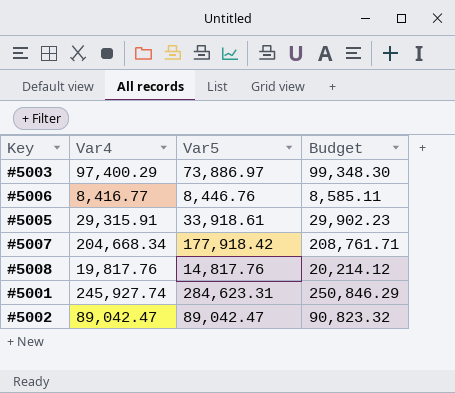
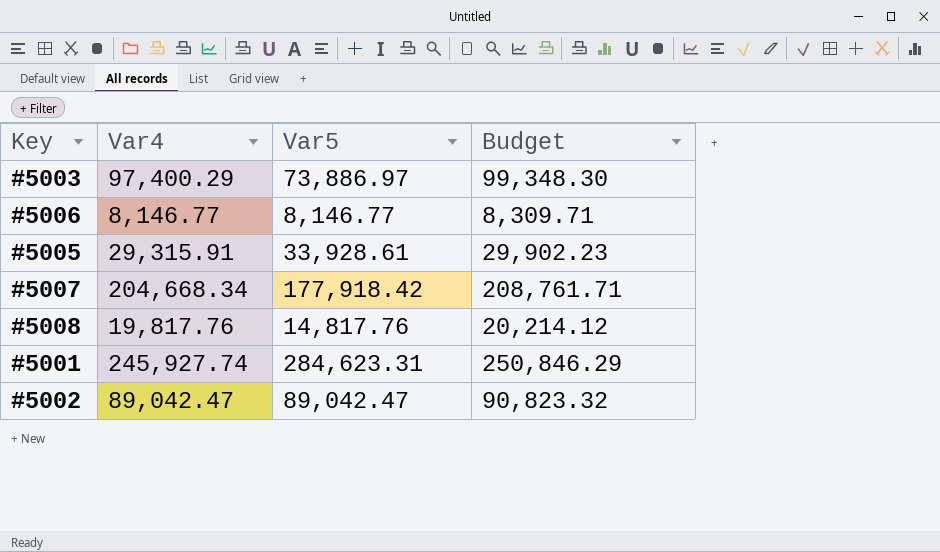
#5006 | Var4: 8,416.77 -> 8,146.77
#5006 | Var5: 8,446.76 -> 8,146.77
#5006 | Budget: 8,585.11 -> 8,309.71
#5005 | Var5: 33,918.61 -> 33,928.61

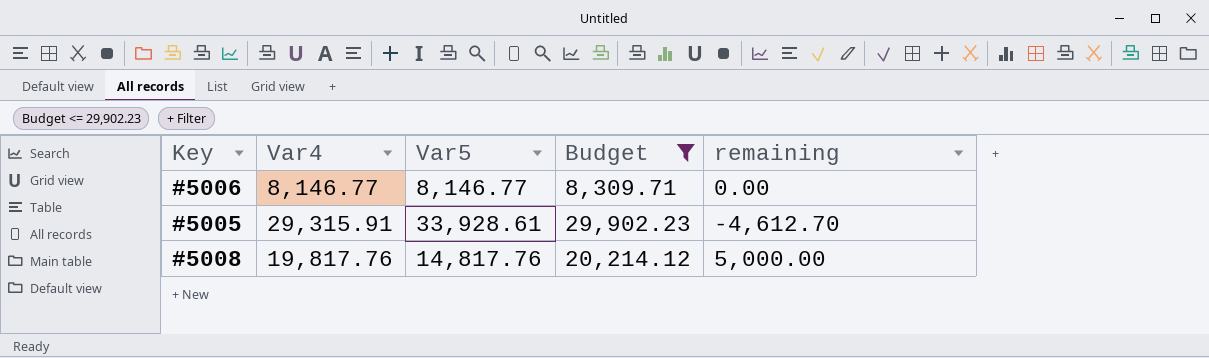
filter: none -> Budget <= 29,902.23
column remaining | formula: none -> [Var4] - [Var5]

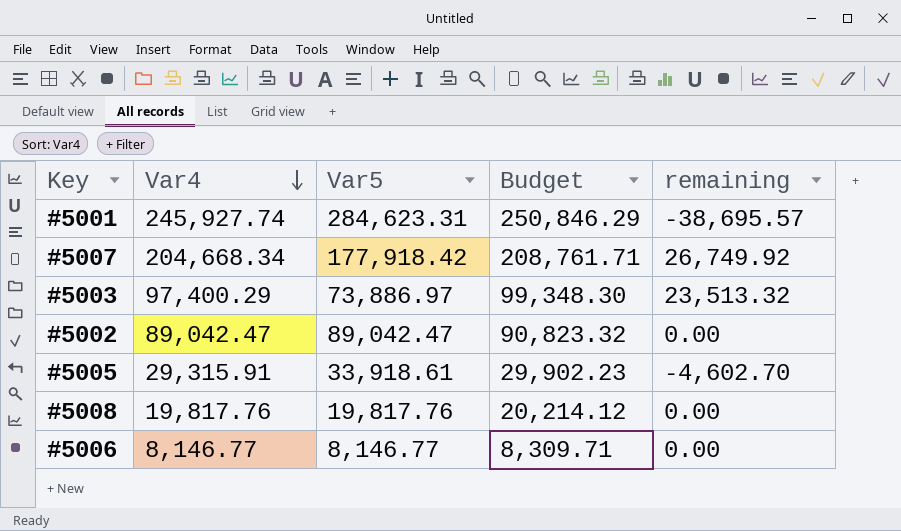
filter: Budget <= 29,902.23 -> none
row order: none -> Var4 descending
#5005 | Var5: 33,928.61 -> 33,918.61
#5005 | remaining: -4,612.70 -> -4,602.70
#5008 | Var5: 14,817.76 -> 19,817.76
#5008 | remaining: 5,000.00 -> 0.00

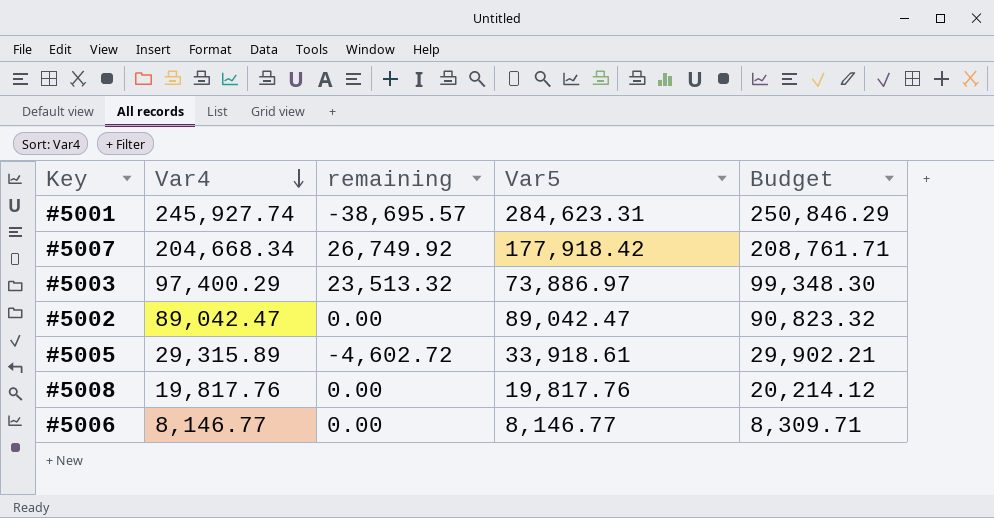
column remaining | position: 5 -> 3
#5005 | Var4: 29,315.91 -> 29,315.89
#5005 | remaining: -4,602.70 -> -4,602.72
#5005 | Budget: 29,902.23 -> 29,902.21

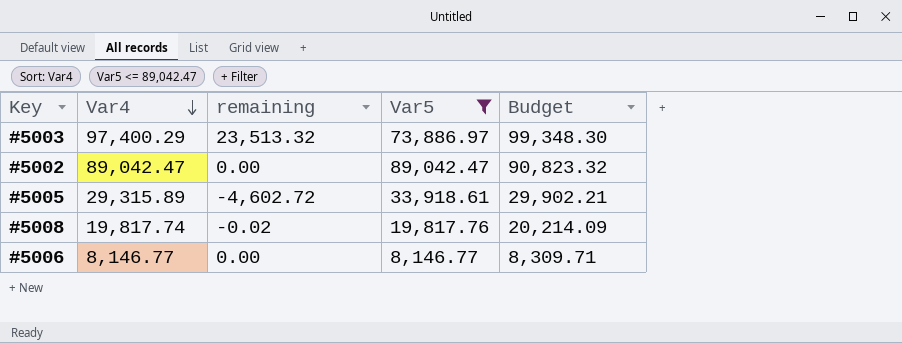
filter: none -> Var5 <= 89,042.47
#5008 | Var4: 19,817.76 -> 19,817.74
#5008 | remaining: 0.00 -> -0.02
#5008 | Budget: 20,214.12 -> 20,214.09

